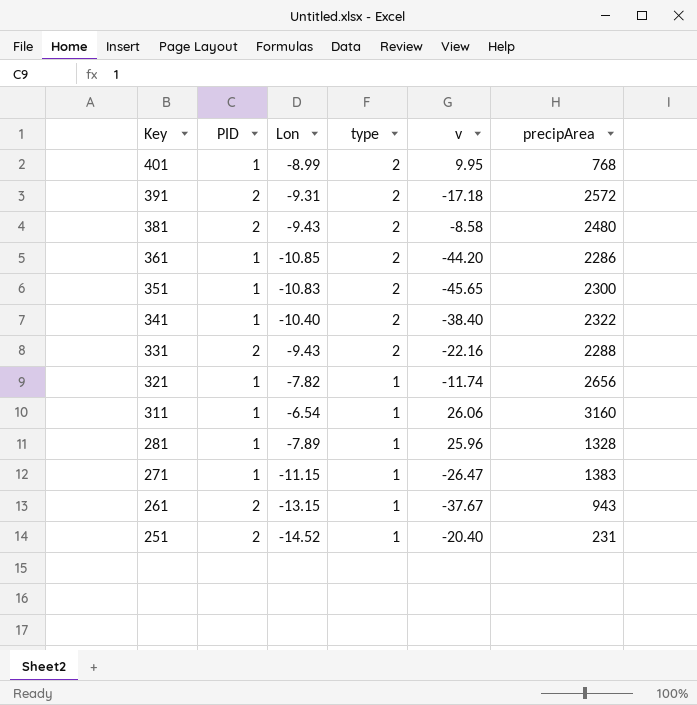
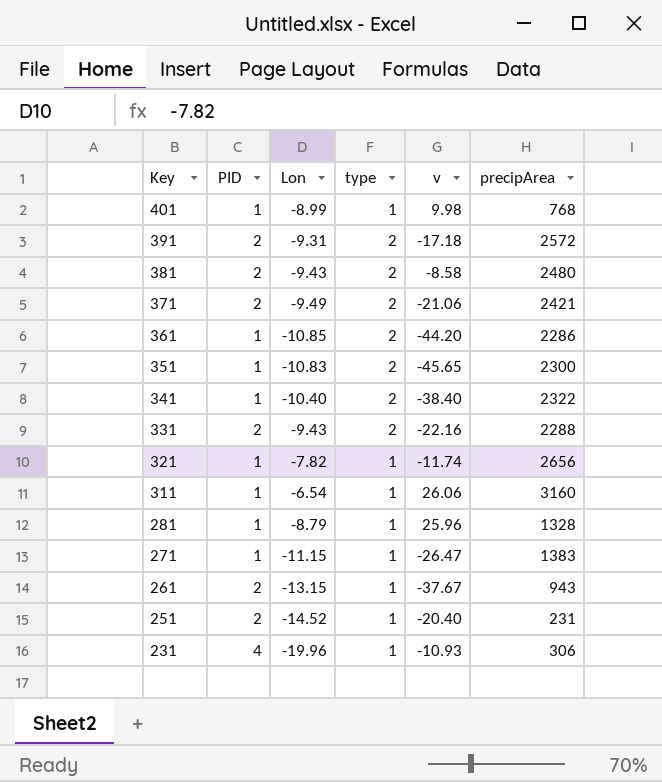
401 | type: 2 -> 1
401 | v: 9.95 -> 9.98
row 371: none -> 2 | -9.49 | 2 | -21.06 | 2421
281 | Lon: -7.89 -> -8.79
row 231: none -> 4 | -19.96 | 1 | -10.93 | 306

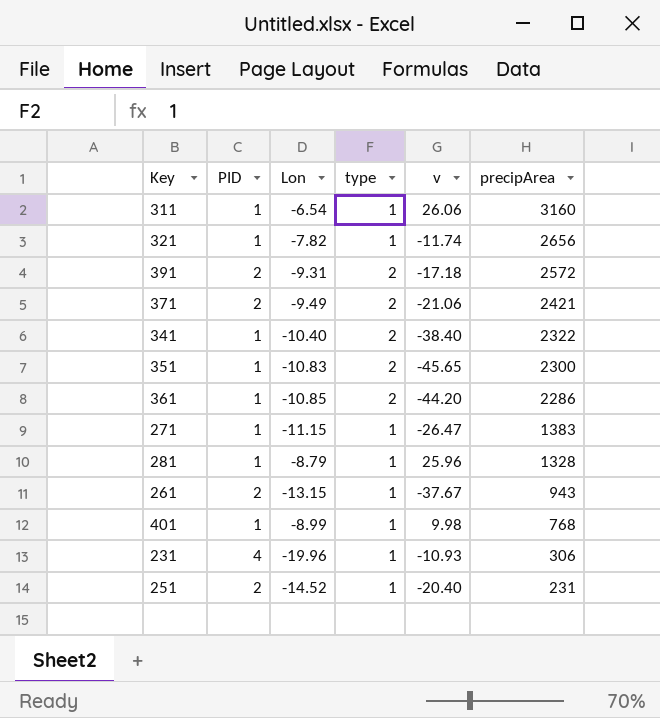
row order: Key descending -> precipArea descending
row 381: 2 | -9.43 | 2 | -8.58 | 2480 -> none
row 331: 2 | -9.43 | 2 | -22.16 | 2288 -> none

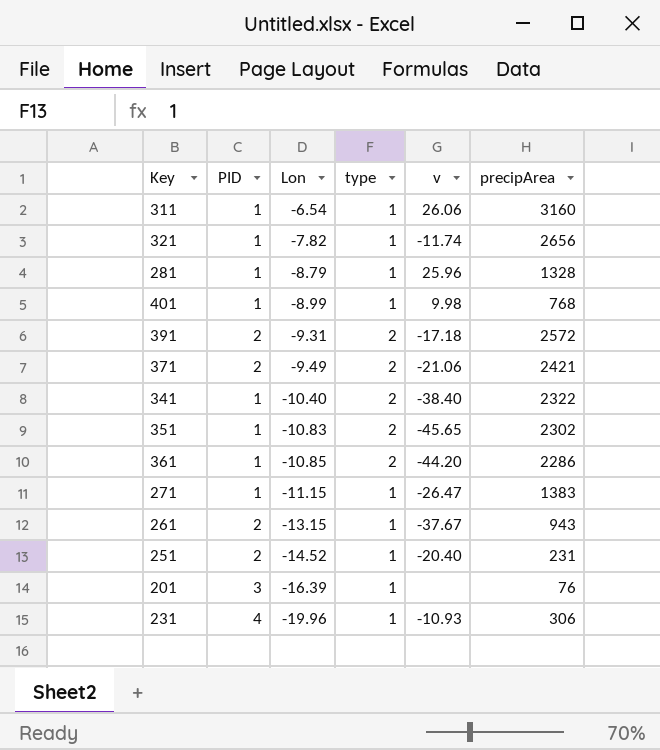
row order: precipArea descending -> Lon descending
351 | precipArea: 2300 -> 2302
row 201: none -> 3 | -16.39 | 1 | none | 76

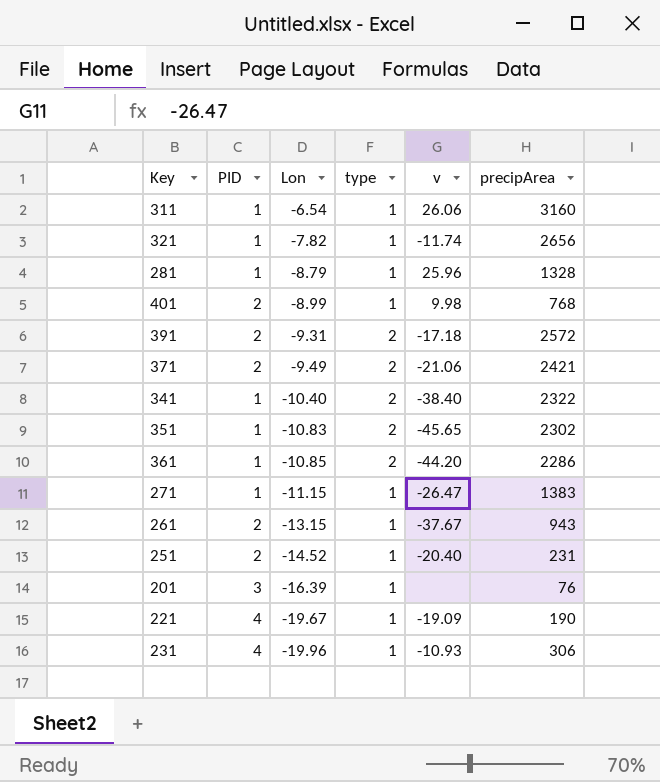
401 | PID: 1 -> 2
row 221: none -> 4 | -19.67 | 1 | -19.09 | 190

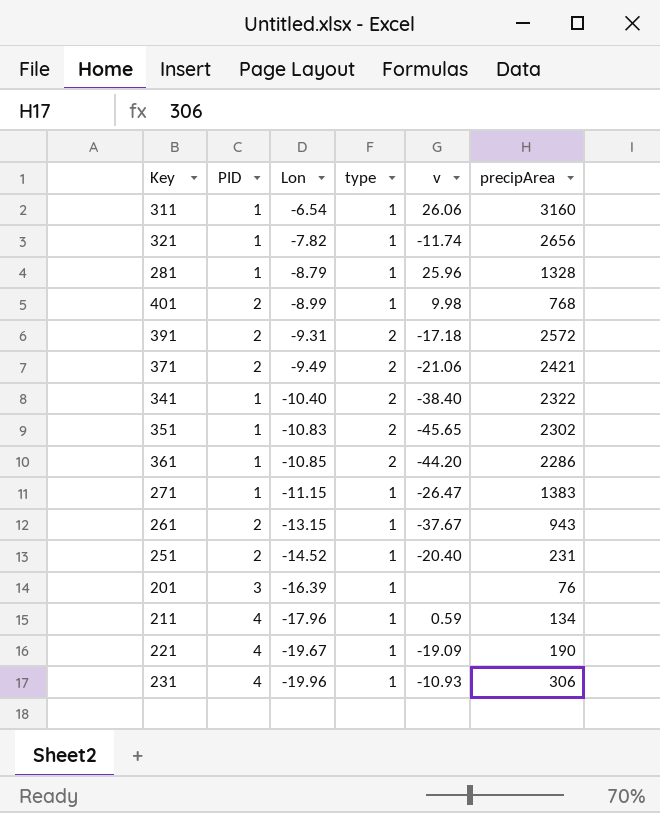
row 211: none -> 4 | -17.96 | 1 | 0.59 | 134

